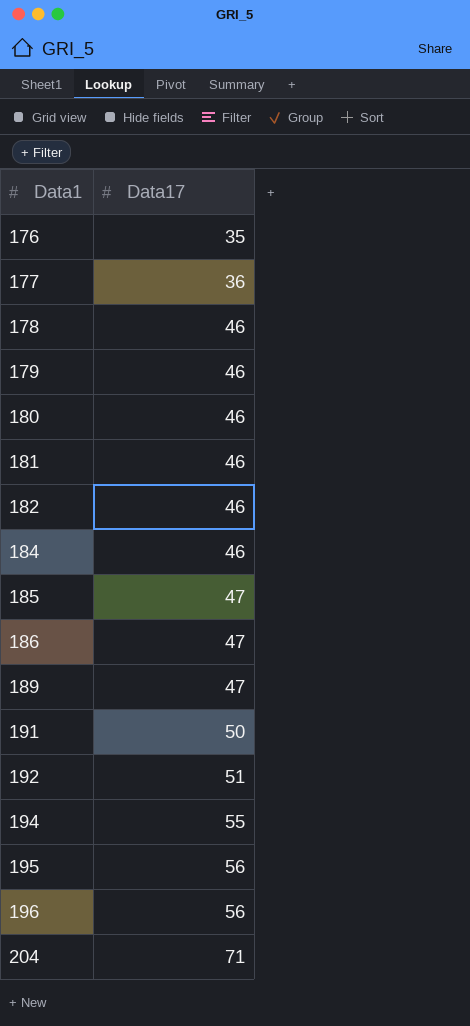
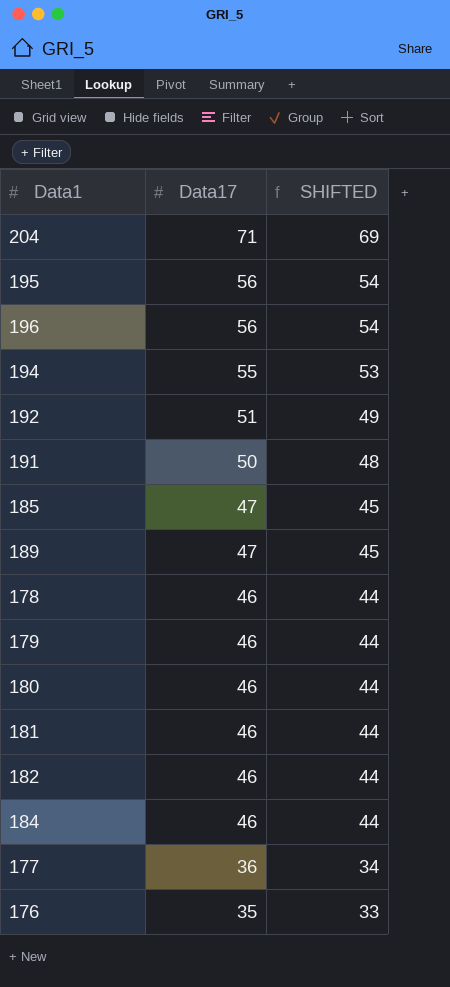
row order: Data1 ascending -> Data17 descending
column SHIFTED | formula: none -> [Data17] - 2
row 186: 47 -> none

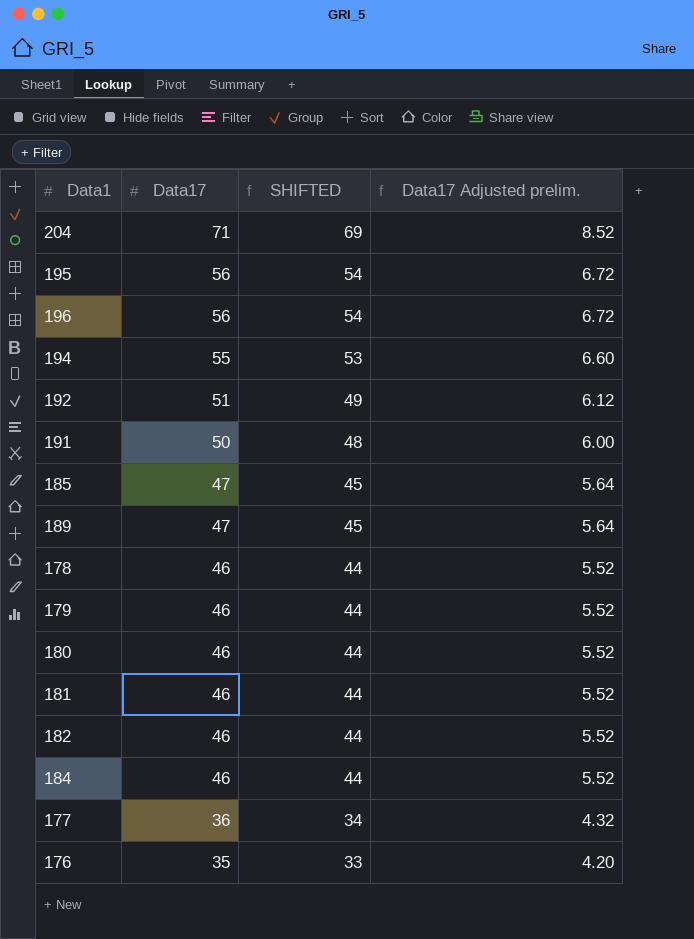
column Data17 Adjusted prelim. | formula: none -> [Data17] * 0.12

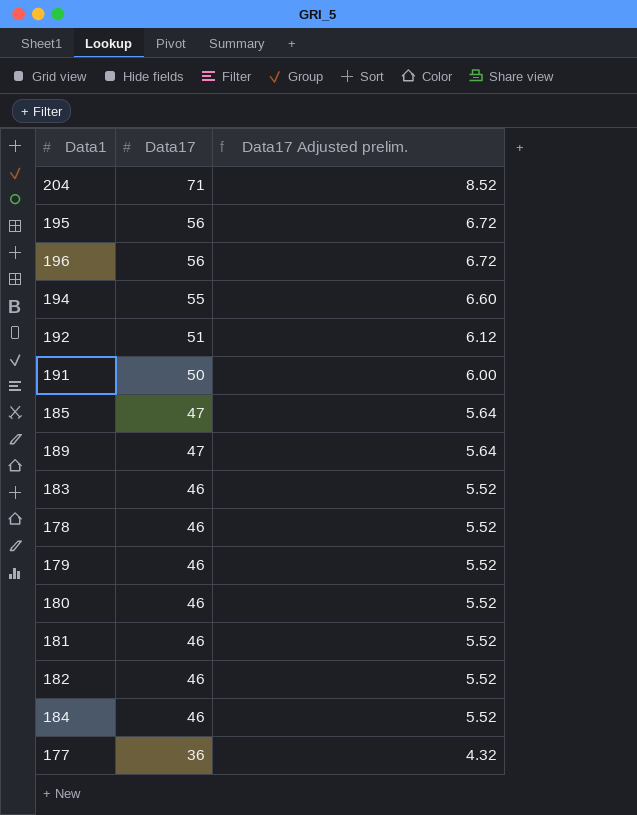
column SHIFTED | formula: [Data17] - 2 -> none
row 176: 35 | 33 | 4.20 -> none
row 183: none -> 46 | 5.52

